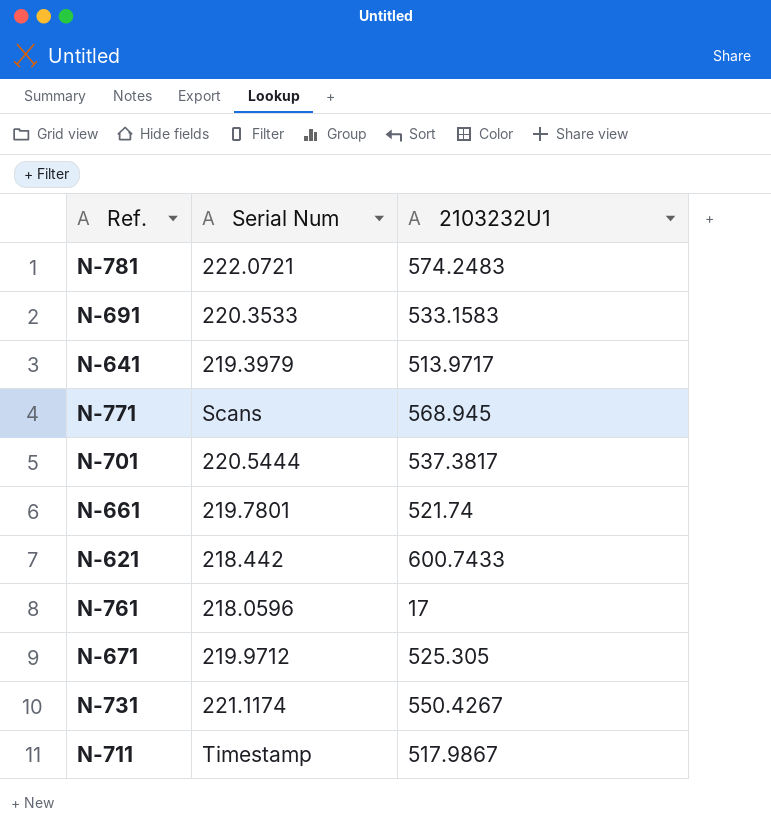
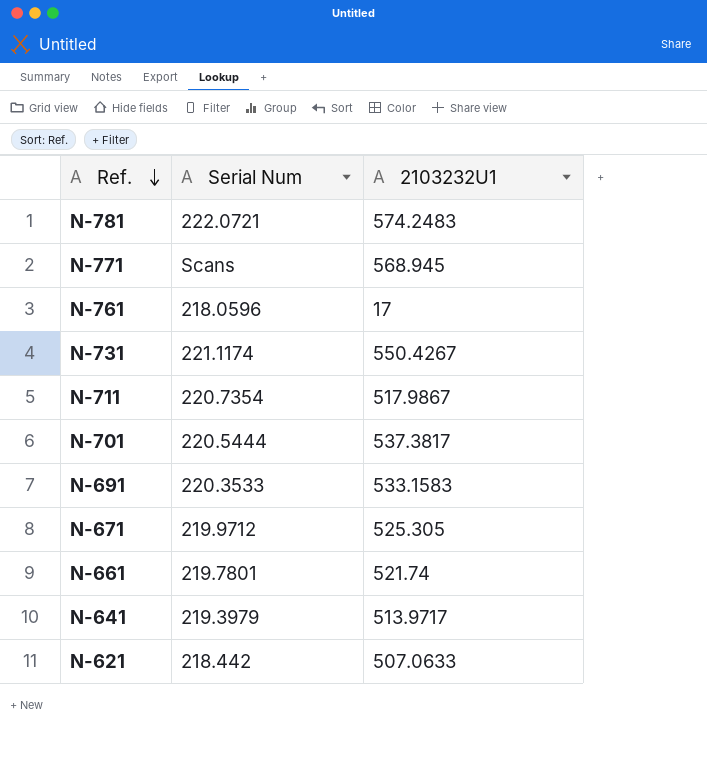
row order: none -> Ref. descending
N-711 | Serial Num: Timestamp -> 220.7354
N-621 | 2103232U1: 600.7433 -> 507.0633

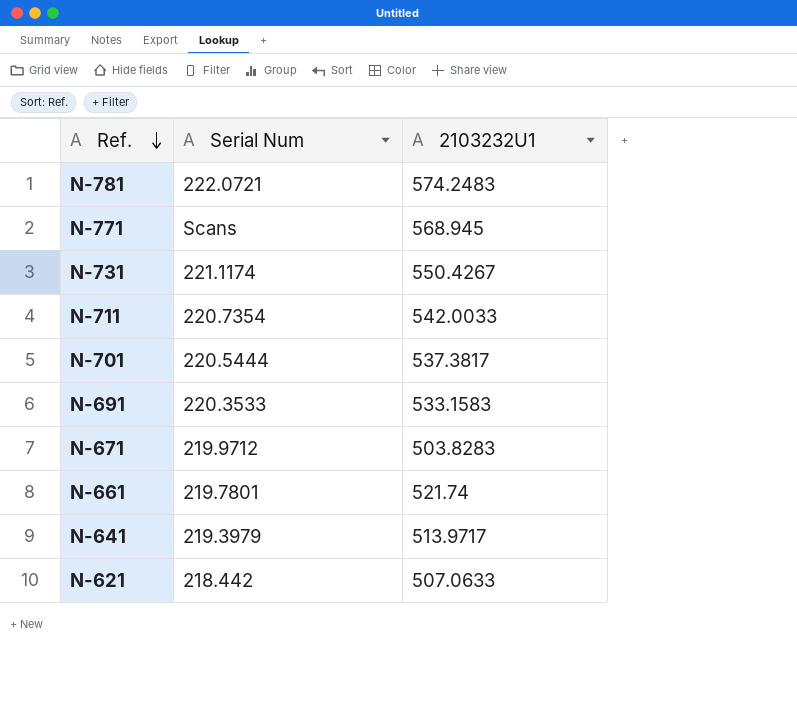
row N-761: 218.0596 | 17 -> none
N-711 | 2103232U1: 517.9867 -> 542.0033
N-671 | 2103232U1: 525.305 -> 503.8283

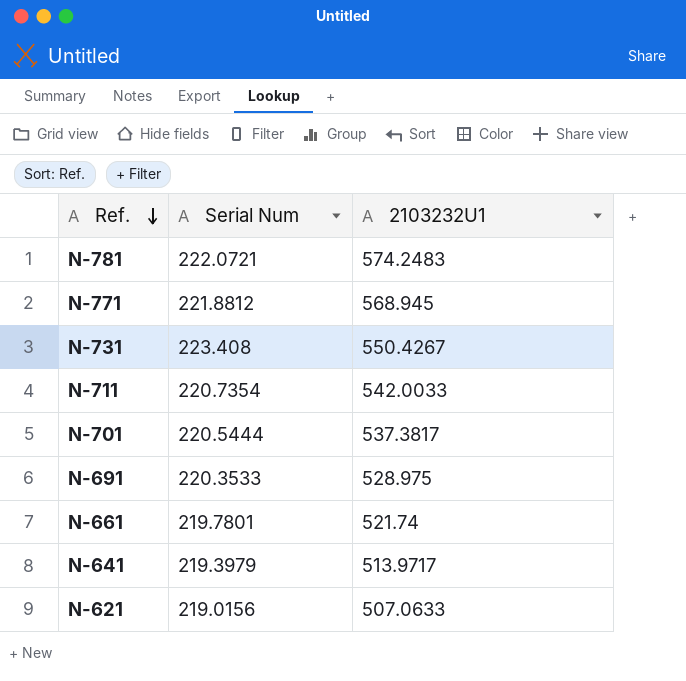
row N-671: 219.9712 | 503.8283 -> none
N-771 | Serial Num: Scans -> 221.8812
N-731 | Serial Num: 221.1174 -> 223.408
N-691 | 2103232U1: 533.1583 -> 528.975
N-621 | Serial Num: 218.442 -> 219.0156

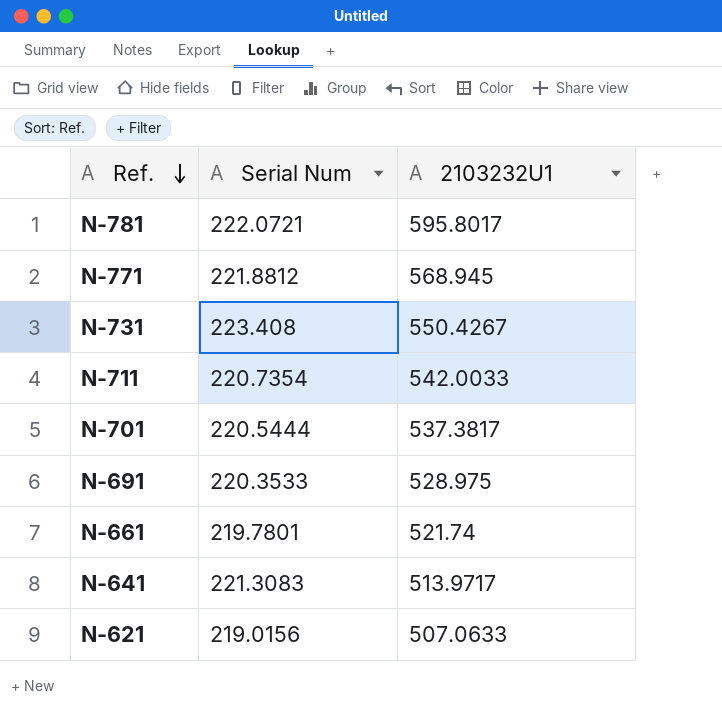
N-781 | 2103232U1: 574.2483 -> 595.8017
N-641 | Serial Num: 219.3979 -> 221.3083

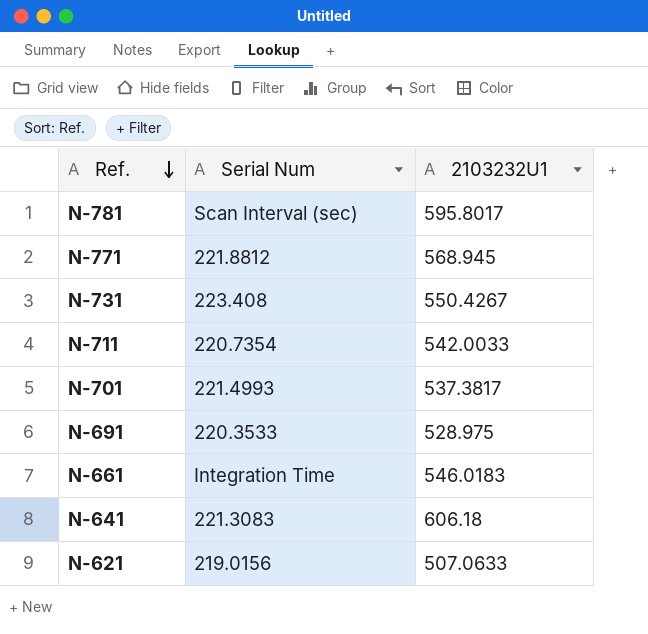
N-781 | Serial Num: 222.0721 -> Scan Interval (sec)
N-701 | Serial Num: 220.5444 -> 221.4993
N-661 | Serial Num: 219.7801 -> Integration Time
N-661 | 2103232U1: 521.74 -> 546.0183
N-641 | 2103232U1: 513.9717 -> 606.18

